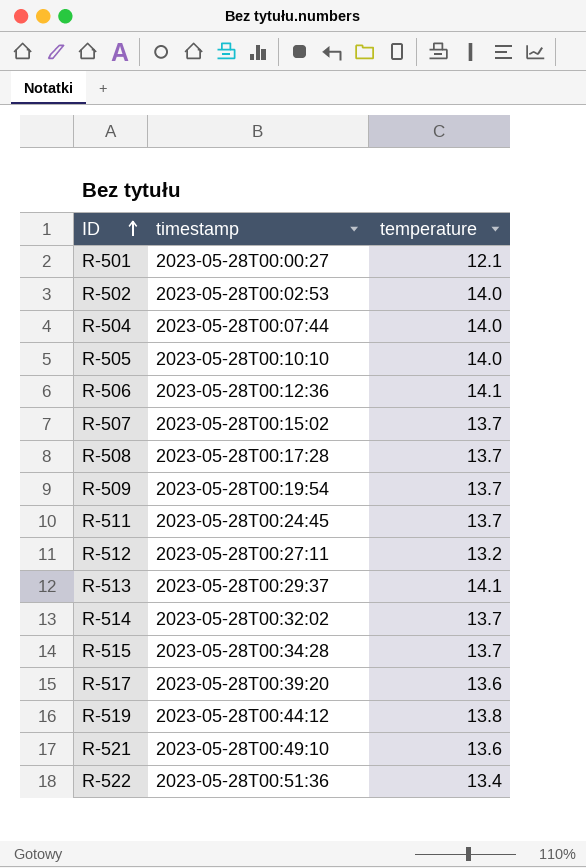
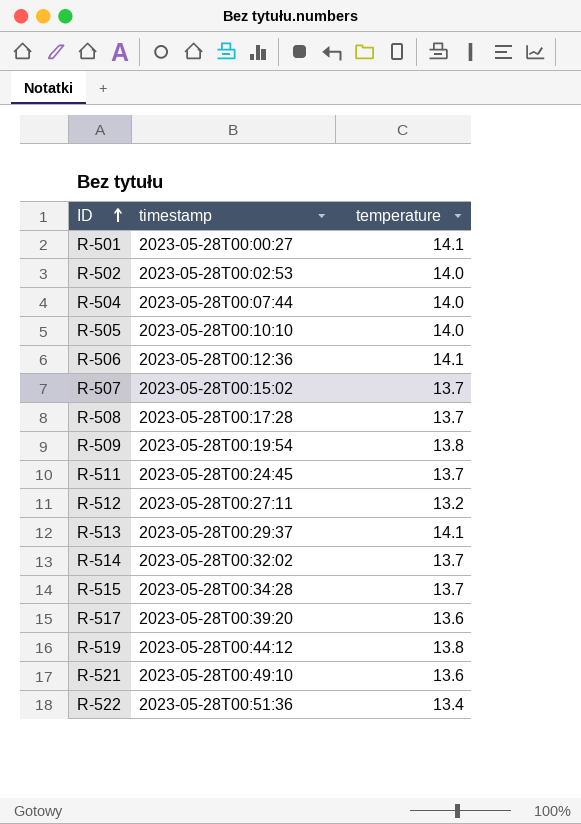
R-501 | temperature: 12.1 -> 14.1
R-509 | temperature: 13.7 -> 13.8

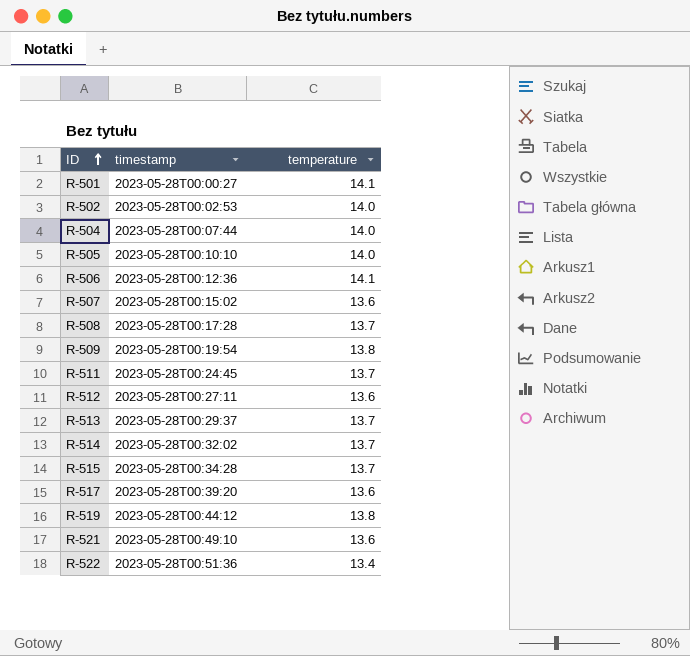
R-507 | temperature: 13.7 -> 13.6
R-512 | temperature: 13.2 -> 13.6
R-513 | temperature: 14.1 -> 13.7

